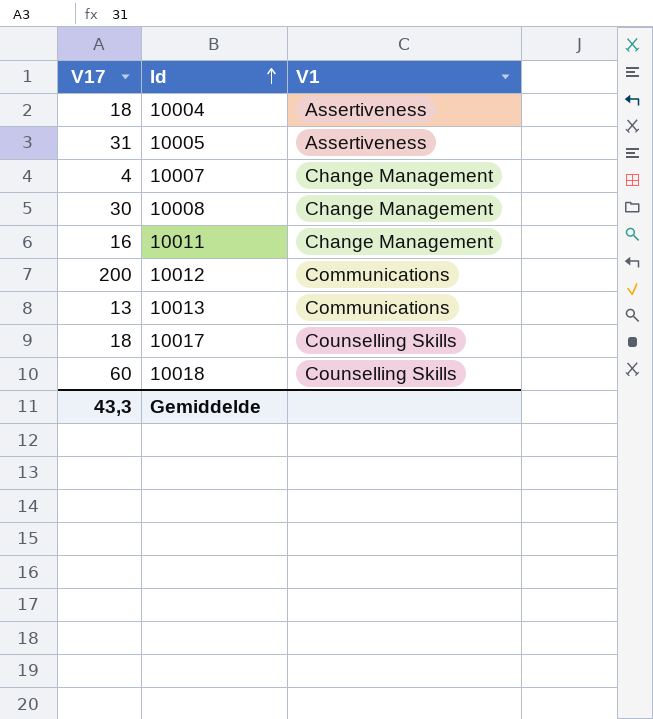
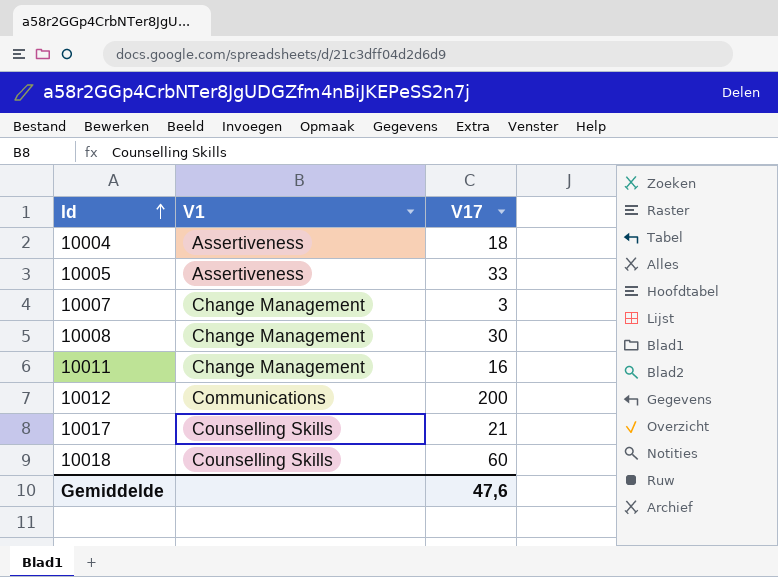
column V17 | position: 1 -> 3
row 10013: 13 | Communications -> none
10005 | V17: 31 -> 33
10007 | V17: 4 -> 3
10017 | V17: 18 -> 21
Gemiddelde | V17: 43,3 -> 47,6

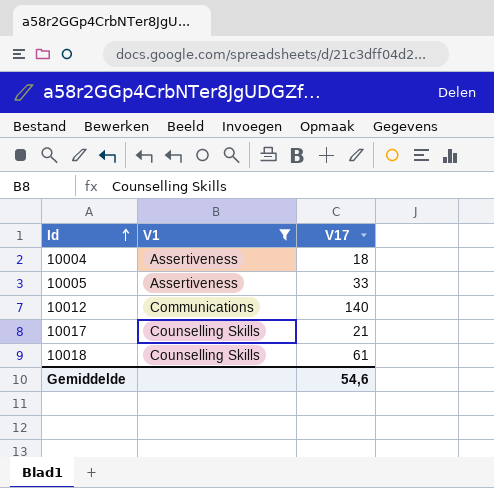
filter: none -> V1 != Change Management
10012 | V17: 200 -> 140
10018 | V17: 60 -> 61
Gemiddelde | V17: 47,6 -> 54,6

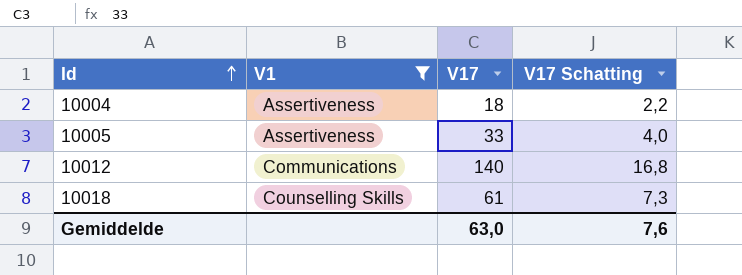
column V17 Schatting | formula: none -> [V17] * 0,12
row 10017: Counselling Skills | 21 -> none
Gemiddelde | V17: 54,6 -> 63,0

